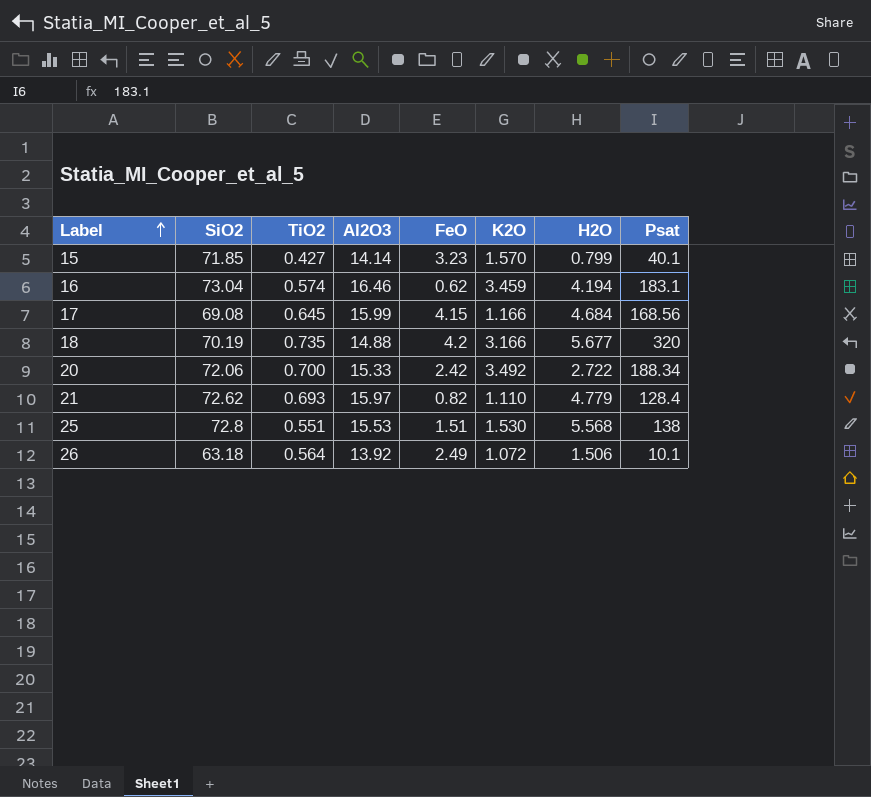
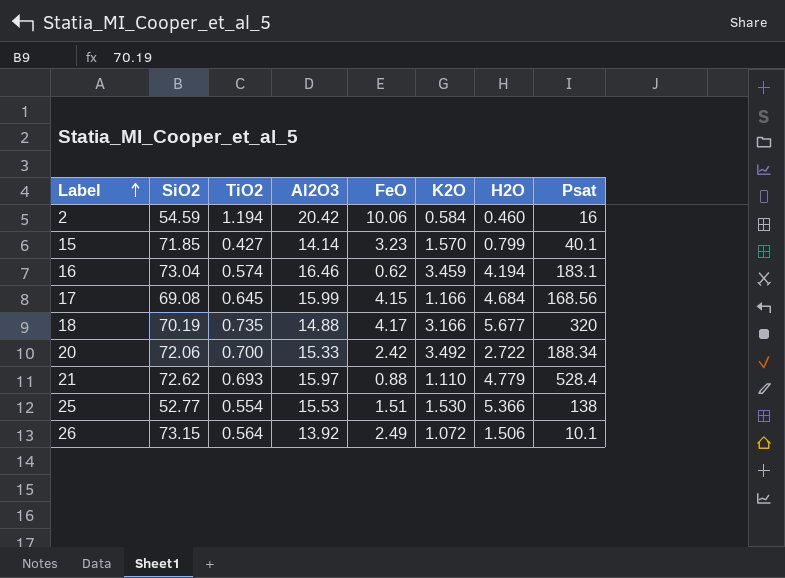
row 2: none -> 54.59 | 1.194 | 20.42 | 10.06 | 0.584 | 0.460 | 16
18 | FeO: 4.2 -> 4.17
21 | FeO: 0.82 -> 0.88
21 | Psat: 128.4 -> 528.4
25 | SiO2: 72.8 -> 52.77
25 | TiO2: 0.551 -> 0.554
25 | H2O: 5.568 -> 5.366
26 | SiO2: 63.18 -> 73.15

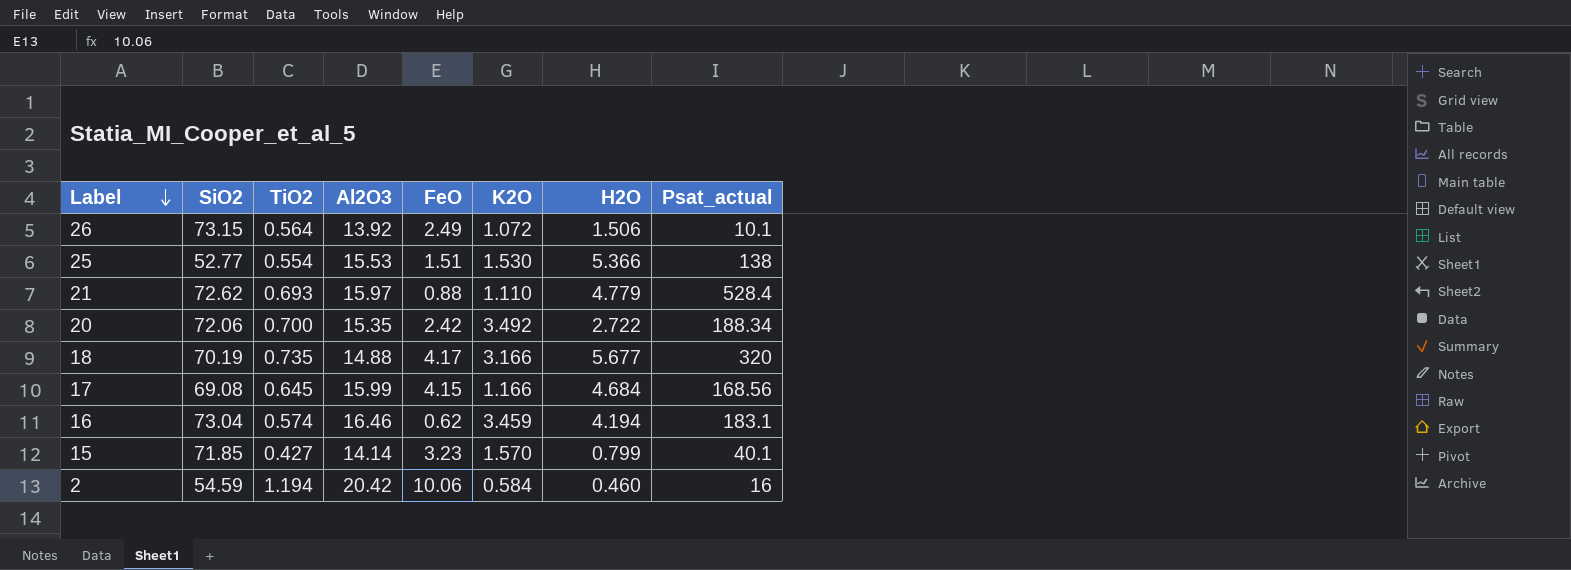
row order: Label ascending -> Label descending
column name: Psat -> Psat_actual
20 | Al2O3: 15.33 -> 15.35

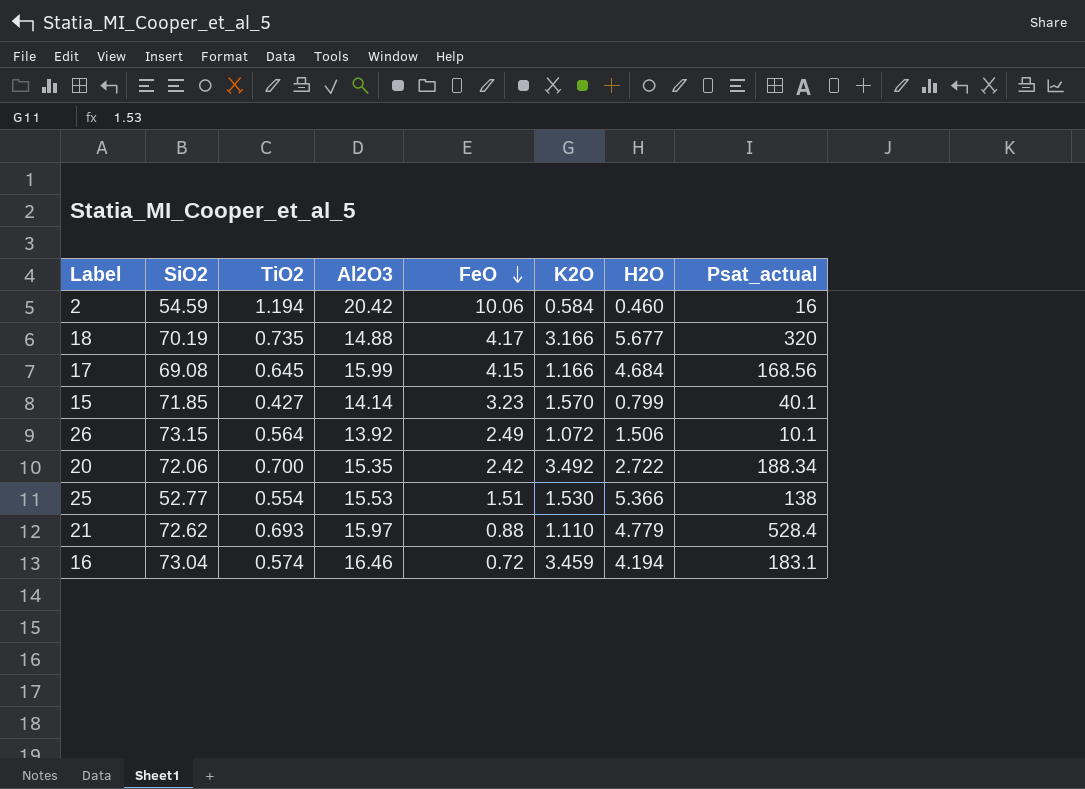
row order: Label descending -> FeO descending
16 | FeO: 0.62 -> 0.72

